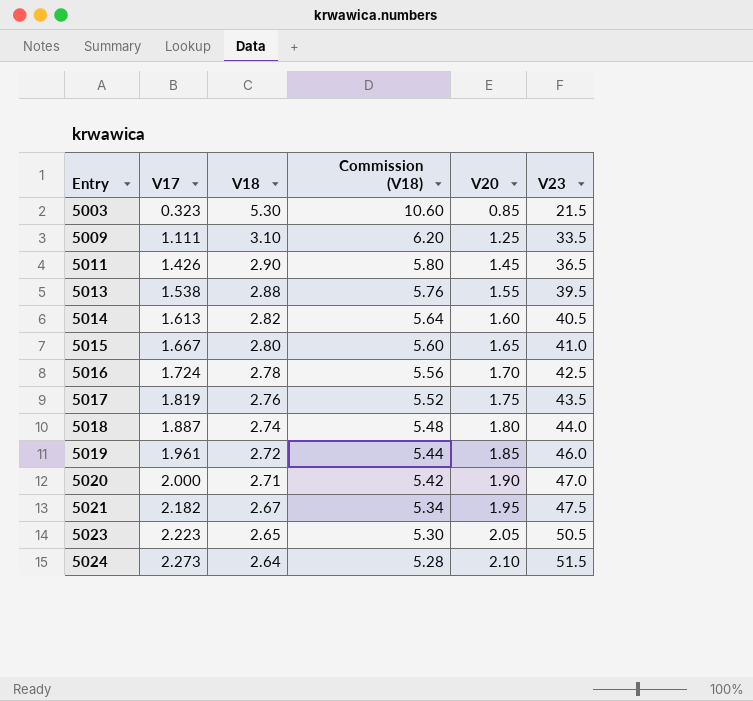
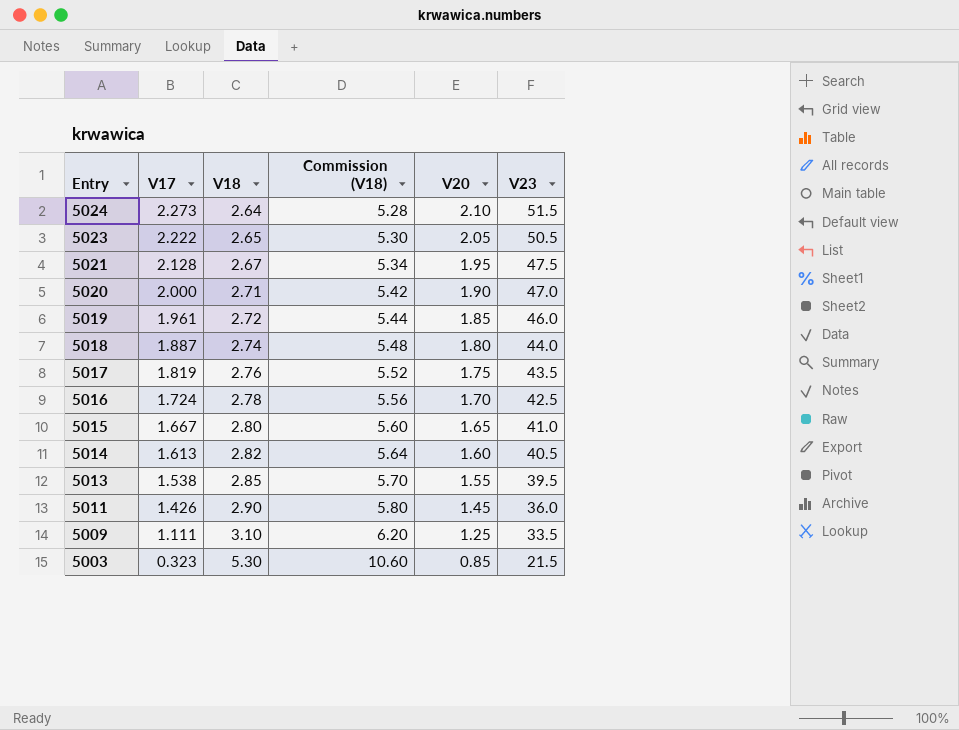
row order: Entry ascending -> Entry descending
5023 | V17: 2.223 -> 2.222
5021 | V17: 2.182 -> 2.128
5013 | V18: 2.88 -> 2.85
5013 | Commission (V18): 5.76 -> 5.70
5011 | V23: 36.5 -> 36.0

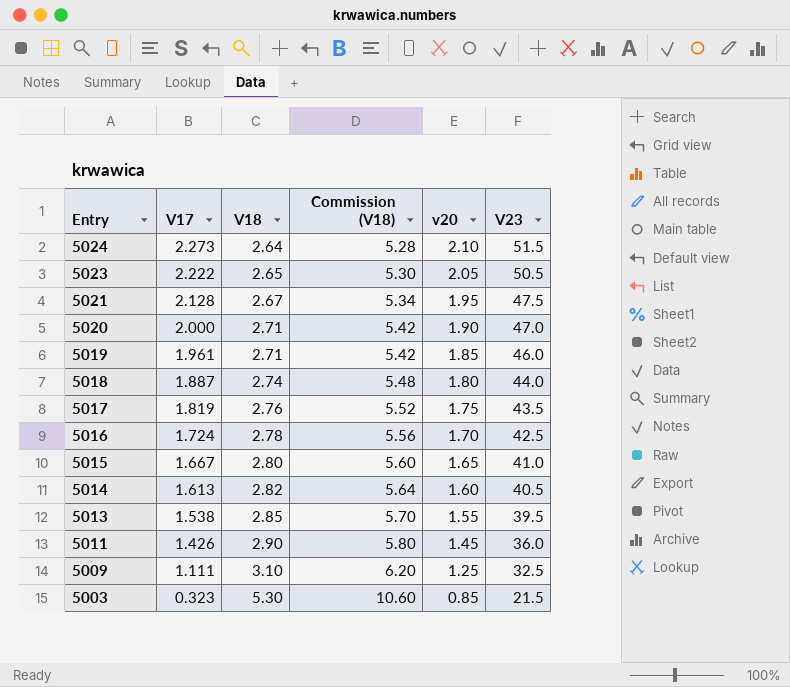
column name: V20 -> v20
5019 | V18: 2.72 -> 2.71
5019 | Commission (V18): 5.44 -> 5.42
5009 | V23: 33.5 -> 32.5

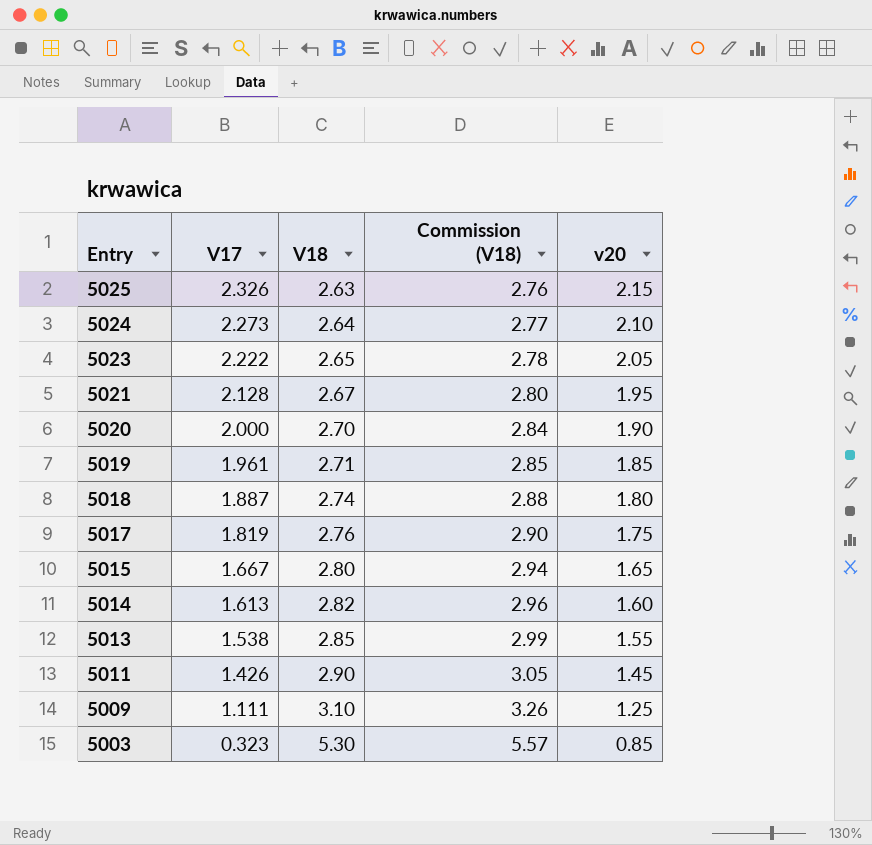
column V23 | position: 6 -> none
column Commission (V18) | formula: [V18] * 2 -> [V18] * 1.05
row 5016: 1.724 | 2.78 | 5.56 | 1.70 | 42.5 -> none
row 5025: none -> 2.326 | 2.63 | 2.76 | 2.15
5020 | V18: 2.71 -> 2.70

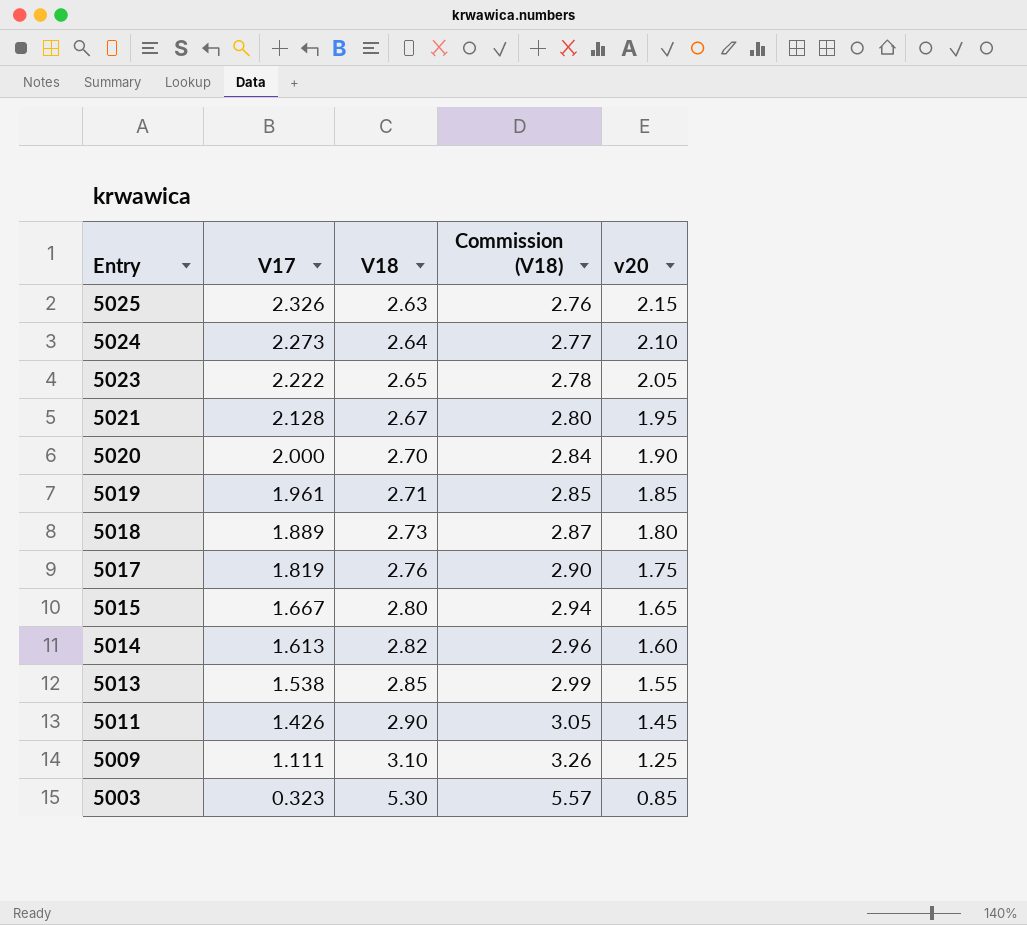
5018 | V17: 1.887 -> 1.889
5018 | V18: 2.74 -> 2.73
5018 | Commission (V18): 2.88 -> 2.87

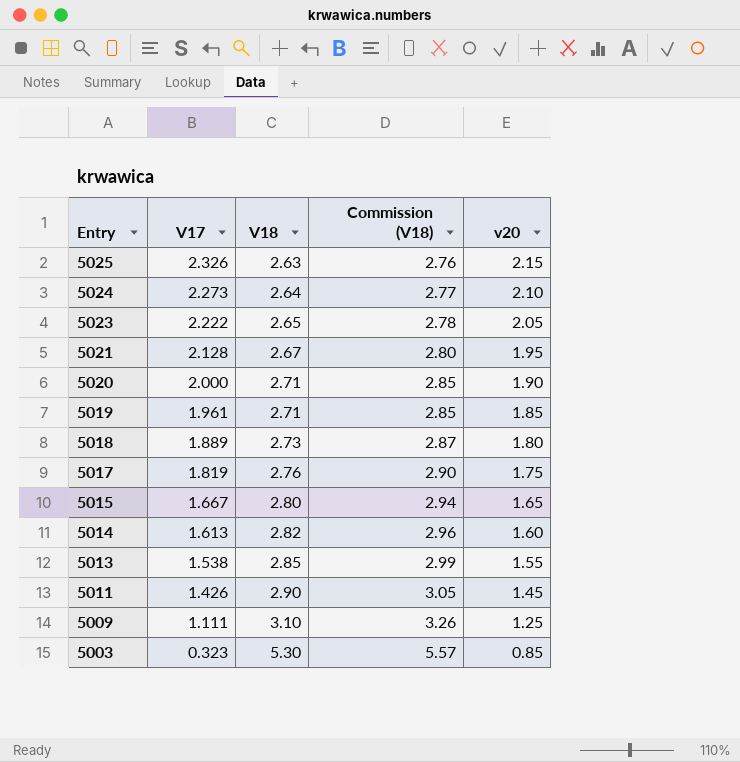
5020 | V18: 2.70 -> 2.71
5020 | Commission (V18): 2.84 -> 2.85

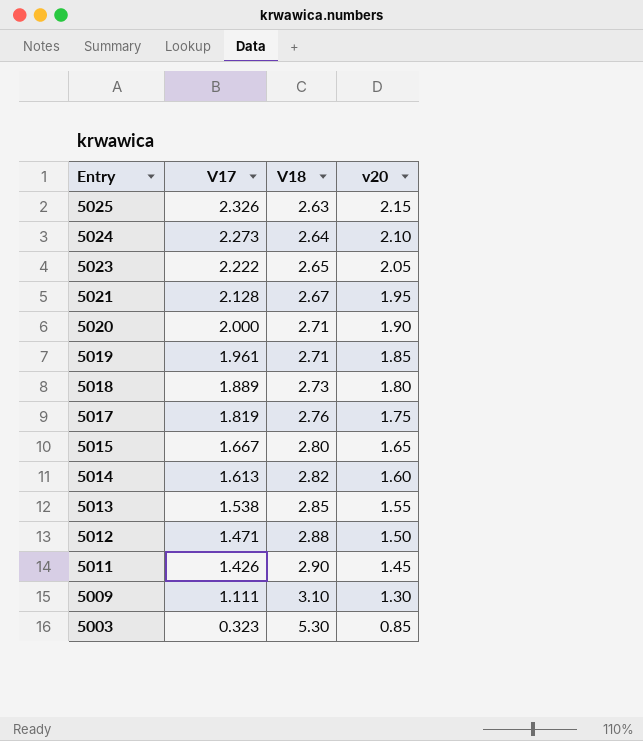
column Commission (V18) | formula: [V18] * 1.05 -> none
row 5012: none -> 1.471 | 2.88 | 1.50
5009 | v20: 1.25 -> 1.30

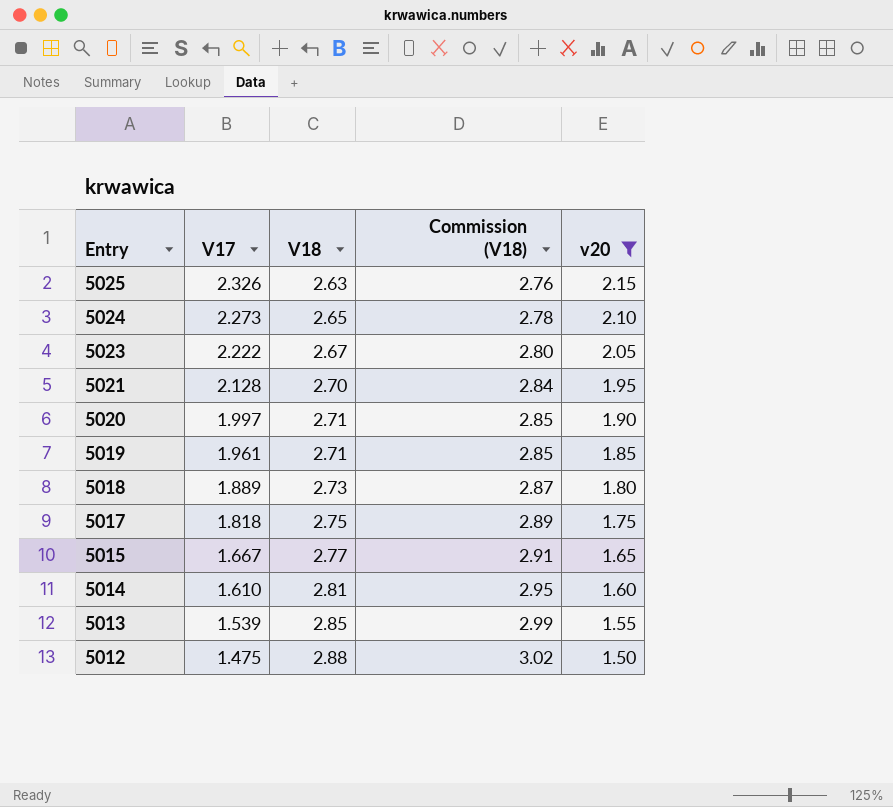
filter: none -> v20 >= 1.50
column Commission (V18) | formula: none -> [V18] * 1.05
5024 | V18: 2.64 -> 2.65
5023 | V18: 2.65 -> 2.67
5021 | V18: 2.67 -> 2.70
5020 | V17: 2.000 -> 1.997
5017 | V17: 1.819 -> 1.818
5017 | V18: 2.76 -> 2.75
5015 | V18: 2.80 -> 2.77
5014 | V17: 1.613 -> 1.610
5014 | V18: 2.82 -> 2.81
5013 | V17: 1.538 -> 1.539
5012 | V17: 1.471 -> 1.475

